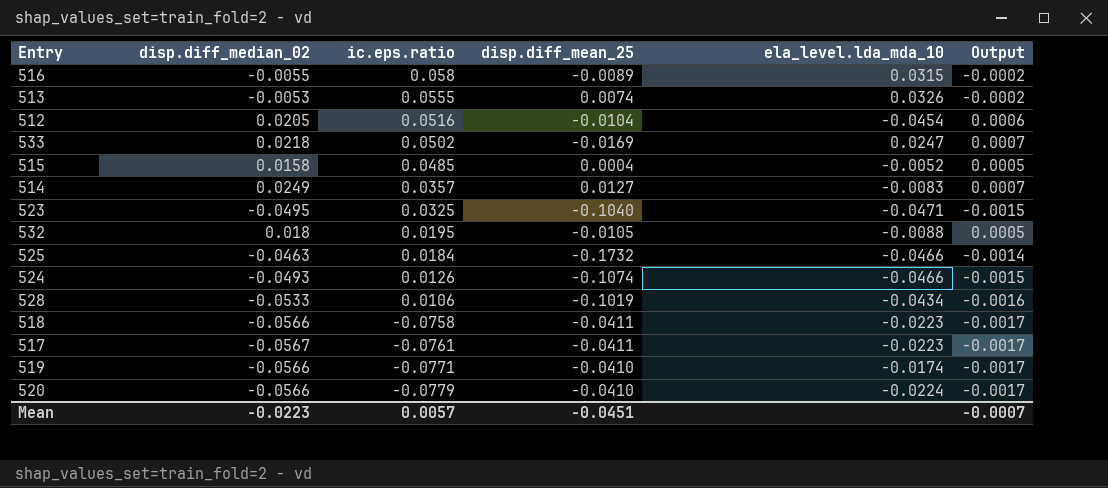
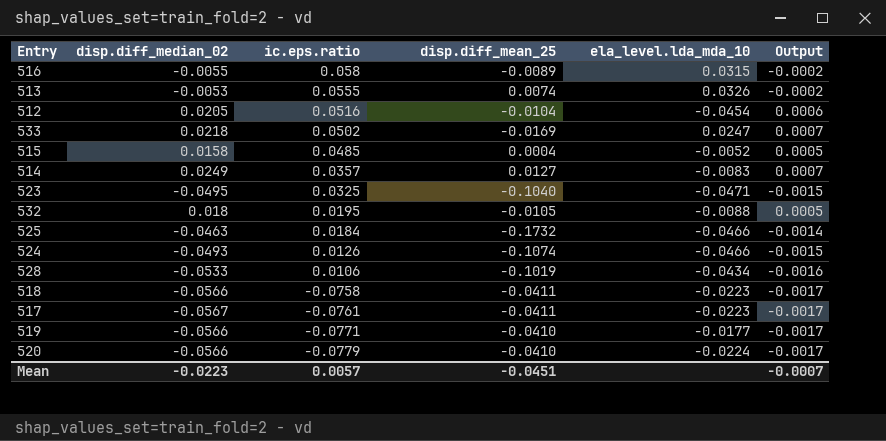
519 | ela_level.lda_mda_10: -0.0174 -> -0.0177

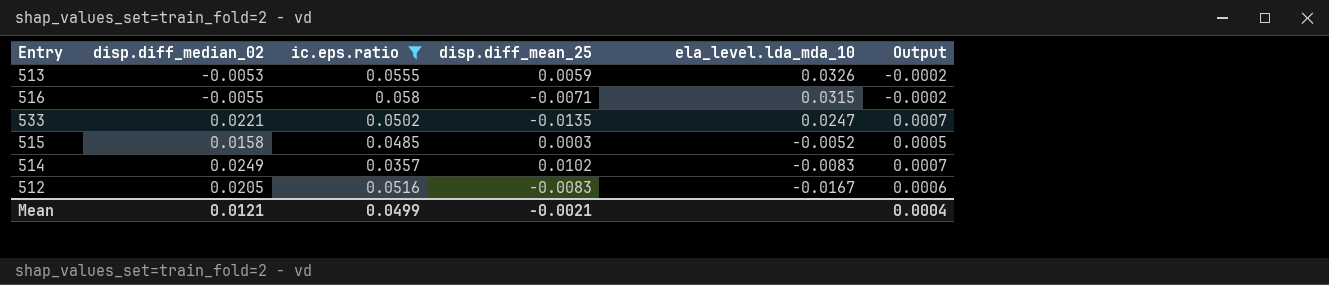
filter: none -> ic.eps.ratio >= 0.0357
row order: ic.eps.ratio descending -> ela_level.lda_mda_10 descending
513 | disp.diff_mean_25: 0.0074 -> 0.0059
516 | disp.diff_mean_25: -0.0089 -> -0.0071
533 | disp.diff_median_02: 0.0218 -> 0.0221
533 | disp.diff_mean_25: -0.0169 -> -0.0135
515 | disp.diff_mean_25: 0.0004 -> 0.0003
514 | disp.diff_mean_25: 0.0127 -> 0.0102
512 | disp.diff_mean_25: -0.0104 -> -0.0083
512 | ela_level.lda_mda_10: -0.0454 -> -0.0167
Mean | disp.diff_median_02: -0.0223 -> 0.0121
Mean | ic.eps.ratio: 0.0057 -> 0.0499
Mean | disp.diff_mean_25: -0.0451 -> -0.0021
Mean | Output: -0.0007 -> 0.0004

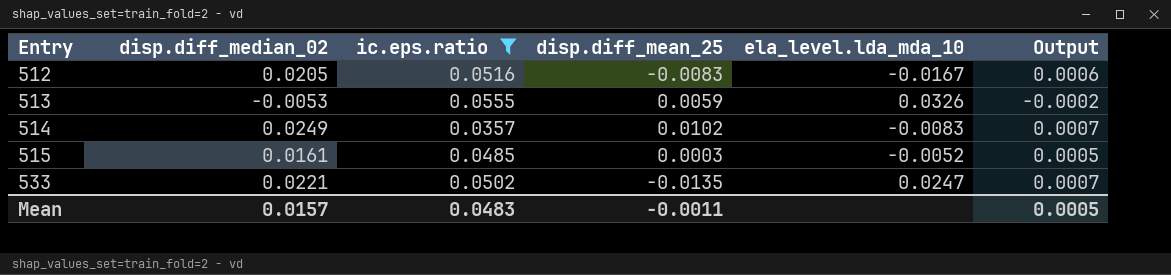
row order: ela_level.lda_mda_10 descending -> Entry ascending
row 516: -0.0055 | 0.058 | -0.0071 | 0.0315 | -0.0002 -> none
515 | disp.diff_median_02: 0.0158 -> 0.0161
Mean | disp.diff_median_02: 0.0121 -> 0.0157
Mean | ic.eps.ratio: 0.0499 -> 0.0483
Mean | disp.diff_mean_25: -0.0021 -> -0.0011
Mean | Output: 0.0004 -> 0.0005

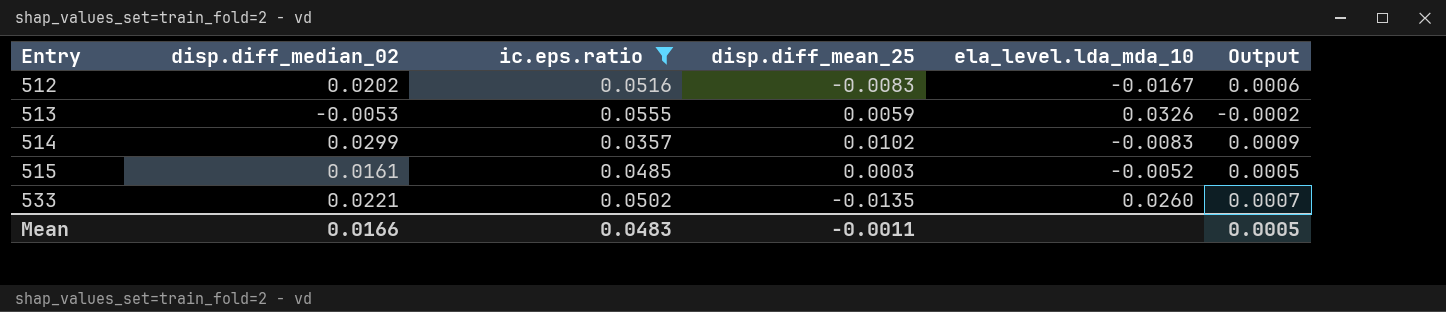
512 | disp.diff_median_02: 0.0205 -> 0.0202
514 | disp.diff_median_02: 0.0249 -> 0.0299
514 | Output: 0.0007 -> 0.0009
533 | ela_level.lda_mda_10: 0.0247 -> 0.0260
Mean | disp.diff_median_02: 0.0157 -> 0.0166

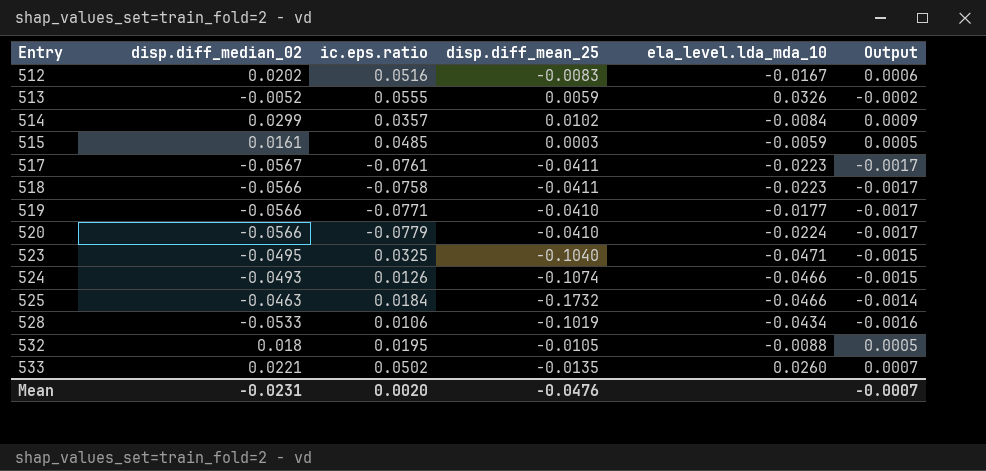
filter: ic.eps.ratio >= 0.0357 -> none
513 | disp.diff_median_02: -0.0053 -> -0.0052
514 | ela_level.lda_mda_10: -0.0083 -> -0.0084
515 | ela_level.lda_mda_10: -0.0052 -> -0.0059
Mean | disp.diff_median_02: 0.0166 -> -0.0231
Mean | ic.eps.ratio: 0.0483 -> 0.0020
Mean | disp.diff_mean_25: -0.0011 -> -0.0476
Mean | Output: 0.0005 -> -0.0007

